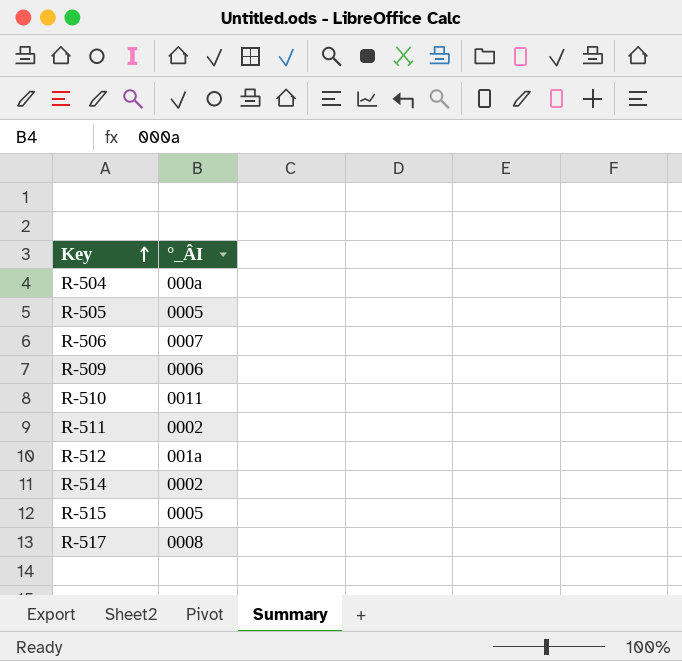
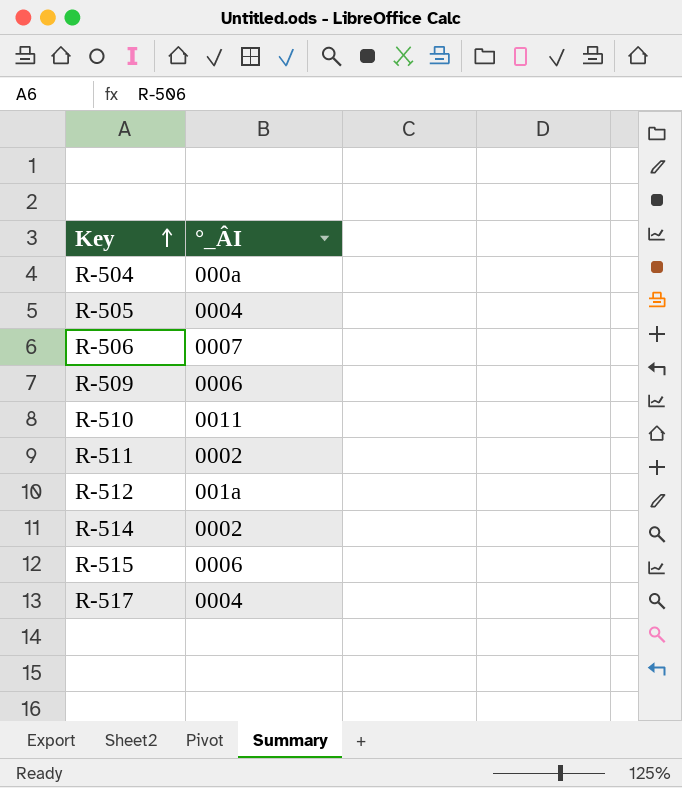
R-505 | °_ÂI: 0005 -> 0004
R-515 | °_ÂI: 0005 -> 0006
R-517 | °_ÂI: 0008 -> 0004

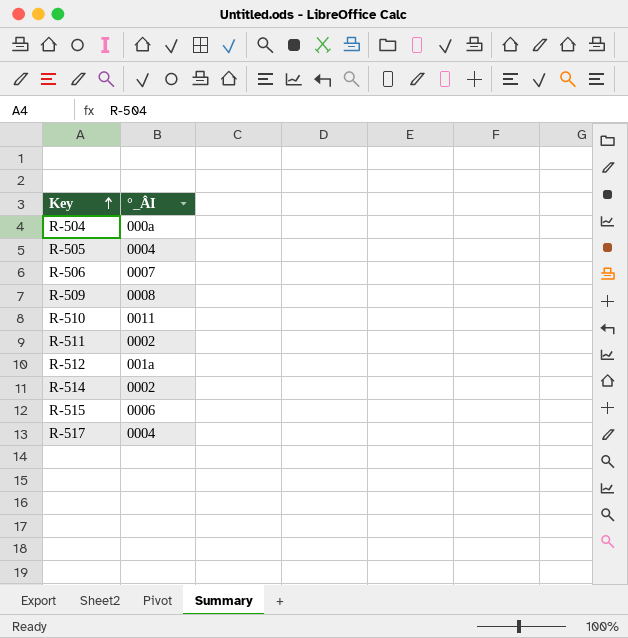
R-509 | °_ÂI: 0006 -> 0008

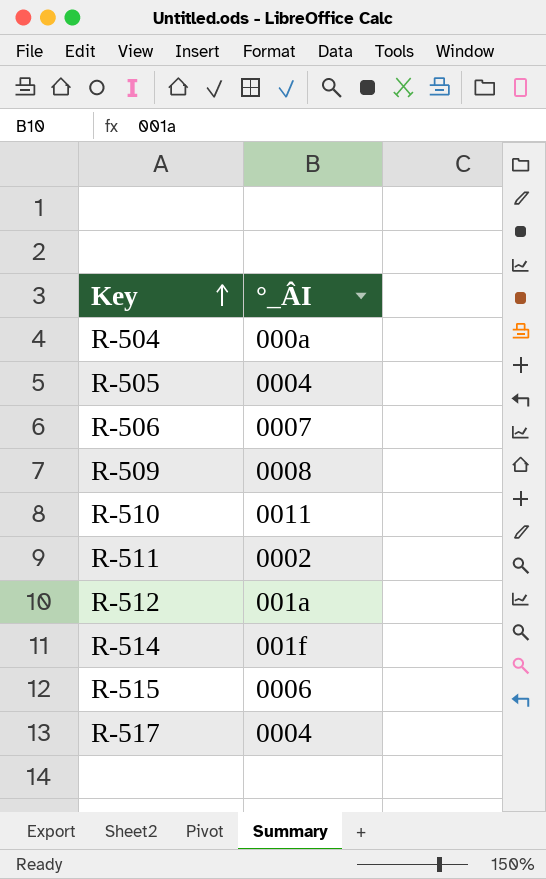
R-514 | °_ÂI: 0002 -> 001f

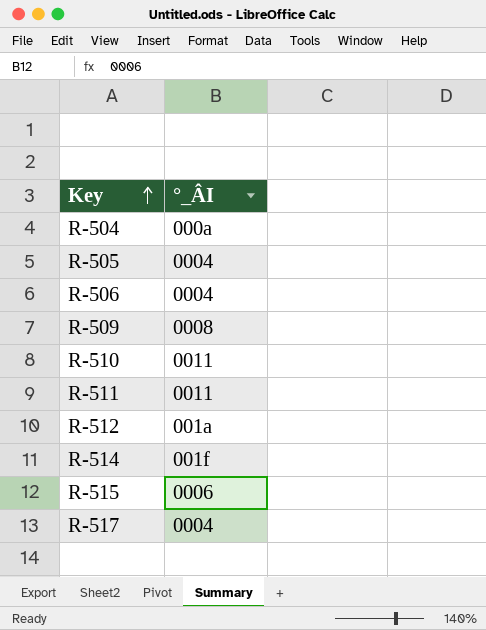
R-506 | °_ÂI: 0007 -> 0004
R-511 | °_ÂI: 0002 -> 0011

